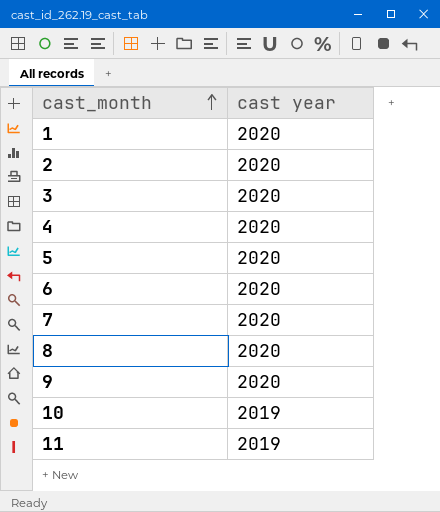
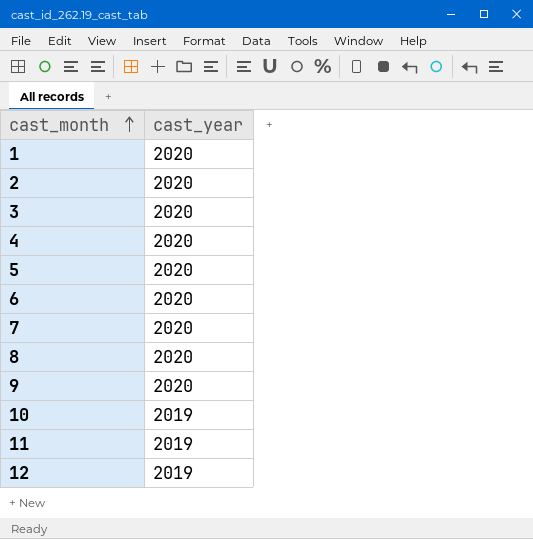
column name: cast year -> cast_year
row 12: none -> 2019

